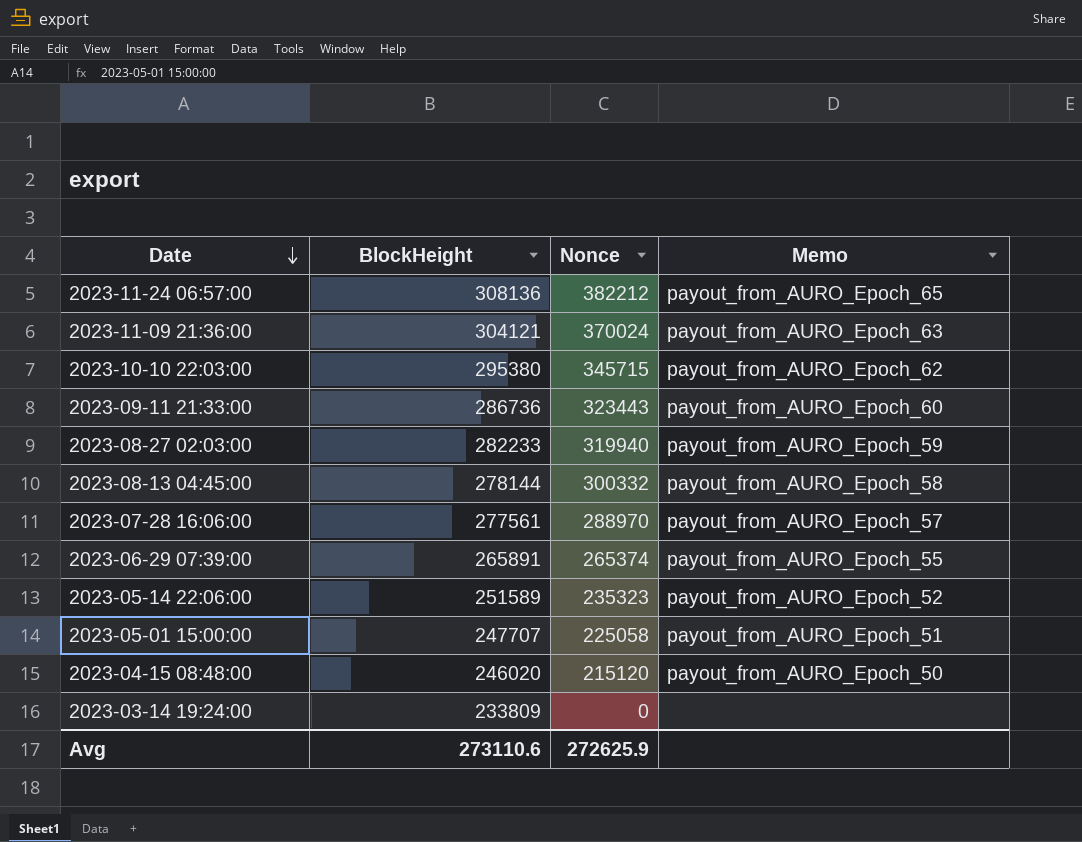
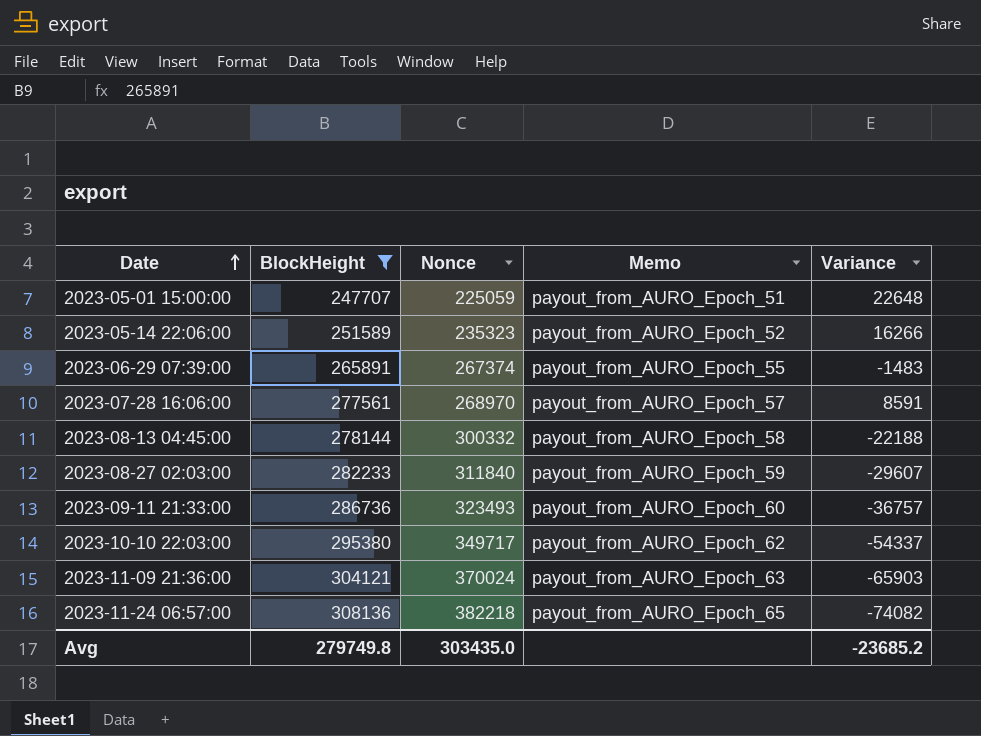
filter: none -> BlockHeight >= 247707
row order: Date descending -> Date ascending
column Variance | formula: none -> [BlockHeight] - [Nonce]
2023-05-01 15:00:00 | Nonce: 225058 -> 225059
2023-06-29 07:39:00 | Nonce: 265374 -> 267374
2023-07-28 16:06:00 | Nonce: 288970 -> 268970
2023-08-27 02:03:00 | Nonce: 319940 -> 311840
2023-09-11 21:33:00 | Nonce: 323443 -> 323493
2023-10-10 22:03:00 | Nonce: 345715 -> 349717
2023-11-24 06:57:00 | Nonce: 382212 -> 382218
Avg | BlockHeight: 273110.6 -> 279749.8
Avg | Nonce: 272625.9 -> 303435.0

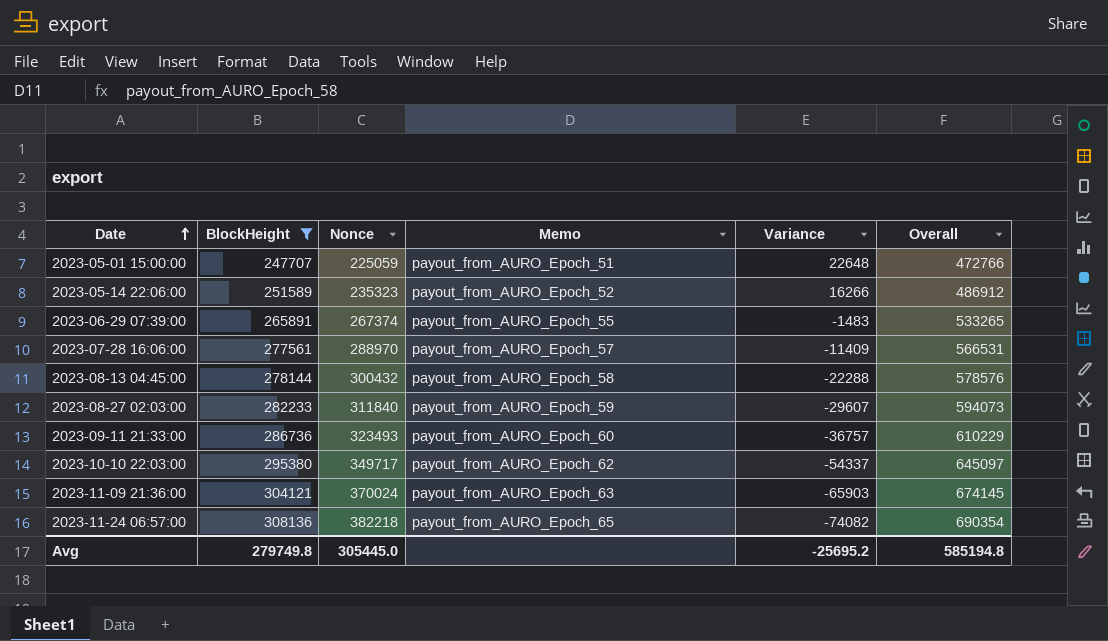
column Overall | formula: none -> [BlockHeight] + [Nonce]
2023-07-28 16:06:00 | Nonce: 268970 -> 288970
2023-07-28 16:06:00 | Variance: 8591 -> -11409
2023-08-13 04:45:00 | Nonce: 300332 -> 300432
2023-08-13 04:45:00 | Variance: -22188 -> -22288
Avg | Nonce: 303435.0 -> 305445.0
Avg | Variance: -23685.2 -> -25695.2

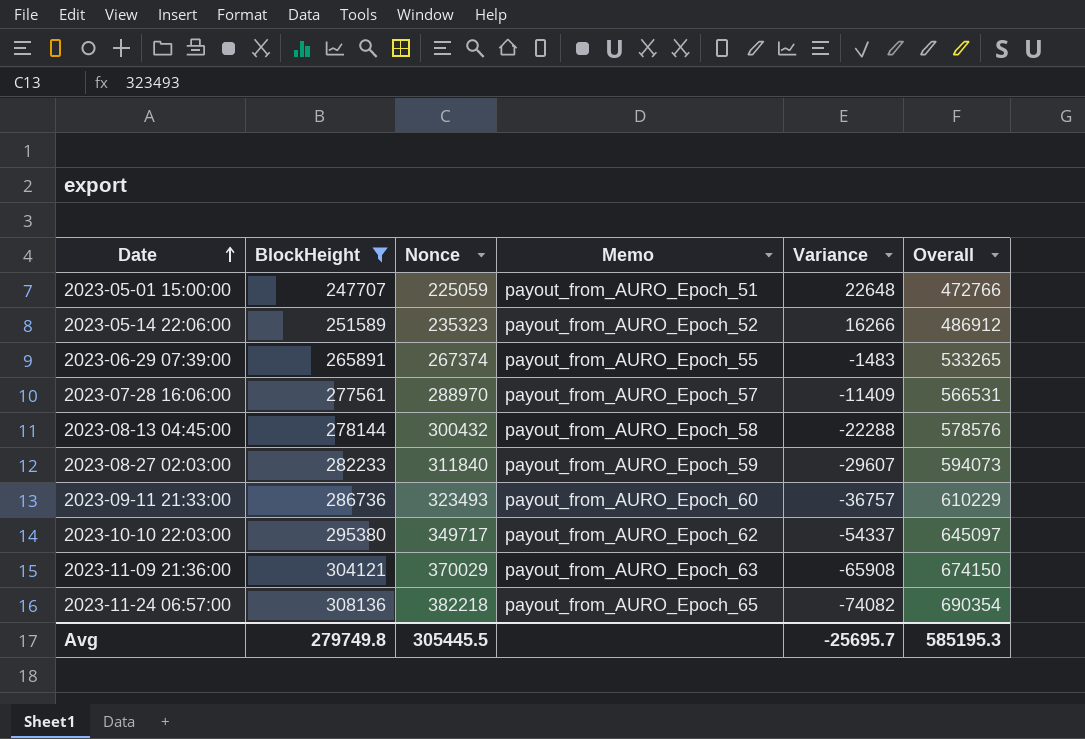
2023-11-09 21:36:00 | Nonce: 370024 -> 370029
2023-11-09 21:36:00 | Variance: -65903 -> -65908
2023-11-09 21:36:00 | Overall: 674145 -> 674150
Avg | Nonce: 305445.0 -> 305445.5
Avg | Variance: -25695.2 -> -25695.7
Avg | Overall: 585194.8 -> 585195.3

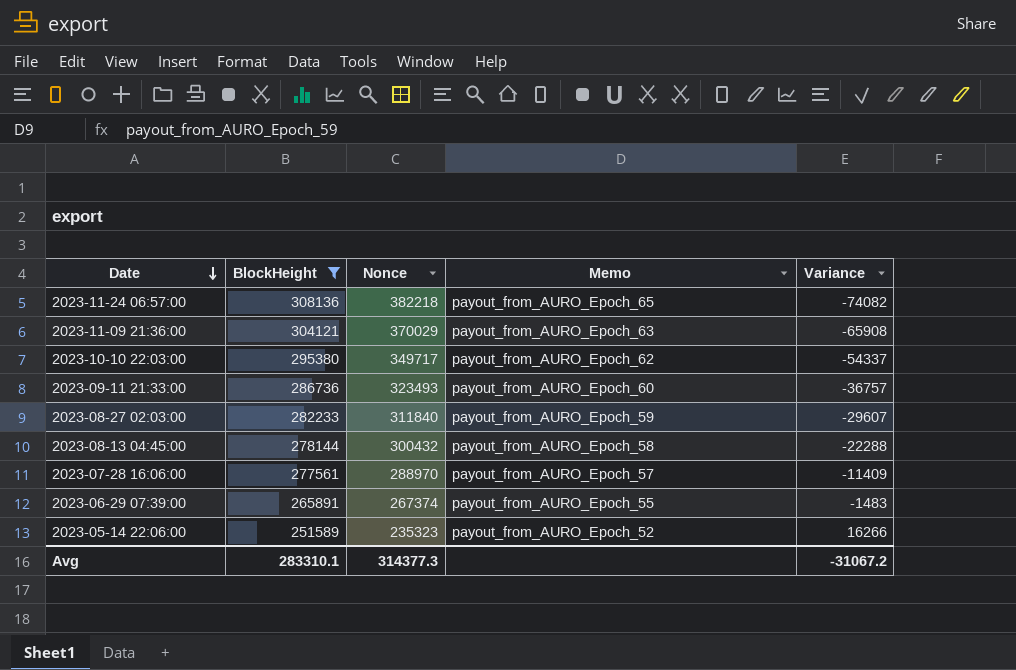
row order: Date ascending -> Date descending
column Overall | formula: [BlockHeight] + [Nonce] -> none
row 2023-05-01 15:00:00: 247707 | 225059 | payout_from_AURO_Epoch_51 | 22648 | 472766 -> none
Avg | BlockHeight: 279749.8 -> 283310.1
Avg | Nonce: 305445.5 -> 314377.3
Avg | Variance: -25695.7 -> -31067.2

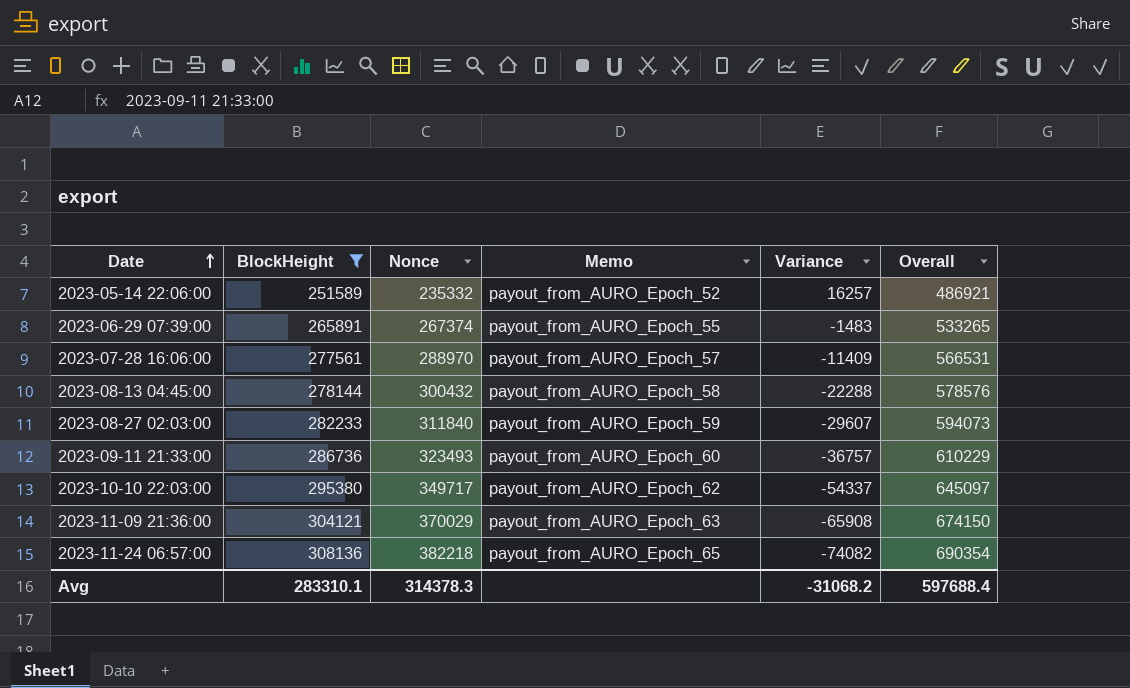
row order: Date descending -> Date ascending
column Overall | formula: none -> [BlockHeight] + [Nonce]
2023-05-14 22:06:00 | Nonce: 235323 -> 235332
2023-05-14 22:06:00 | Variance: 16266 -> 16257
Avg | Nonce: 314377.3 -> 314378.3
Avg | Variance: -31067.2 -> -31068.2

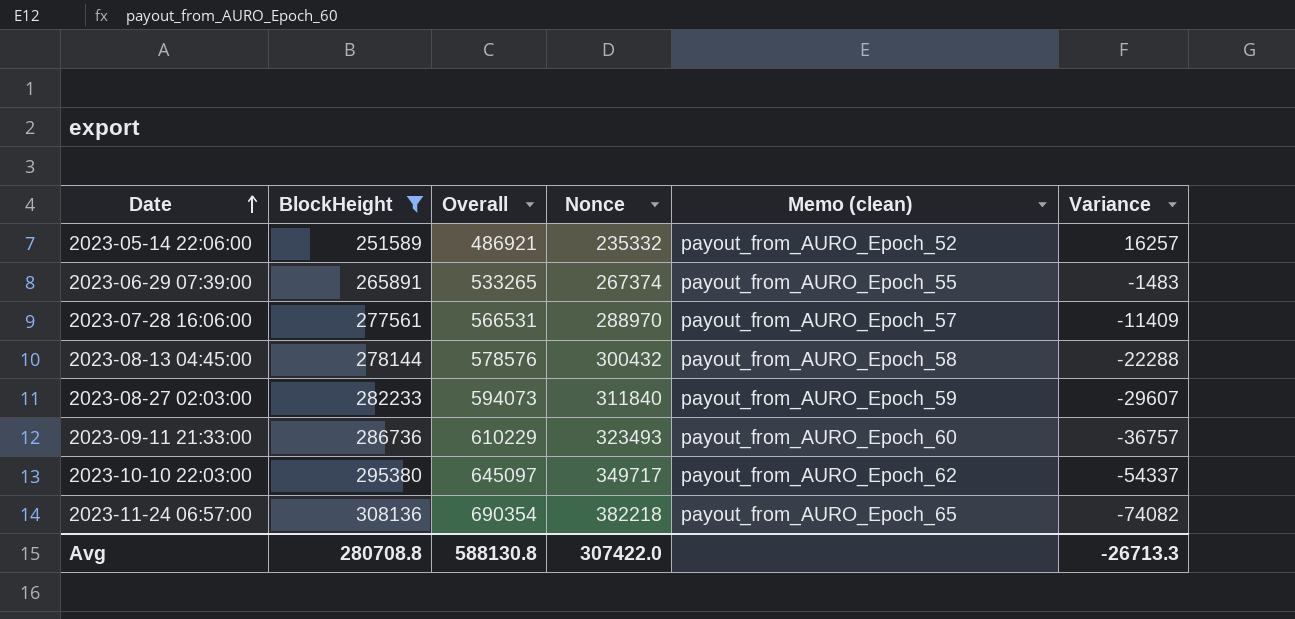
column Overall | position: 6 -> 3
column name: Memo -> Memo (clean)
row 2023-11-09 21:36:00: 304121 | 370029 | payout_from_AURO_Epoch_63 | -65908 | 674150 -> none
Avg | BlockHeight: 283310.1 -> 280708.8
Avg | Overall: 597688.4 -> 588130.8
Avg | Nonce: 314378.3 -> 307422.0
Avg | Variance: -31068.2 -> -26713.3

